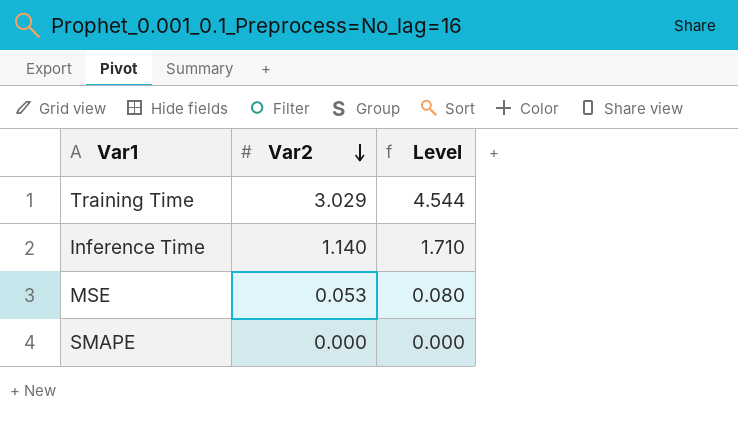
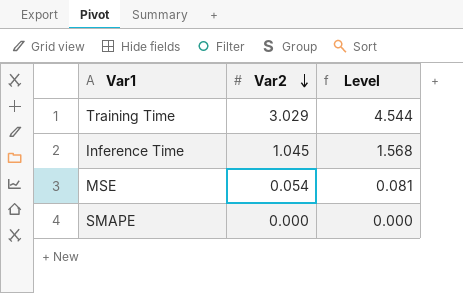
Inference Time | Var2: 1.140 -> 1.045
Inference Time | Level: 1.710 -> 1.568
MSE | Var2: 0.053 -> 0.054
MSE | Level: 0.080 -> 0.081

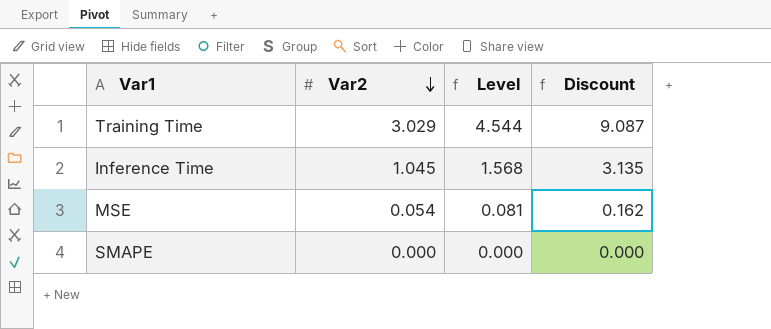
column Discount | formula: none -> [Var2] * 3

